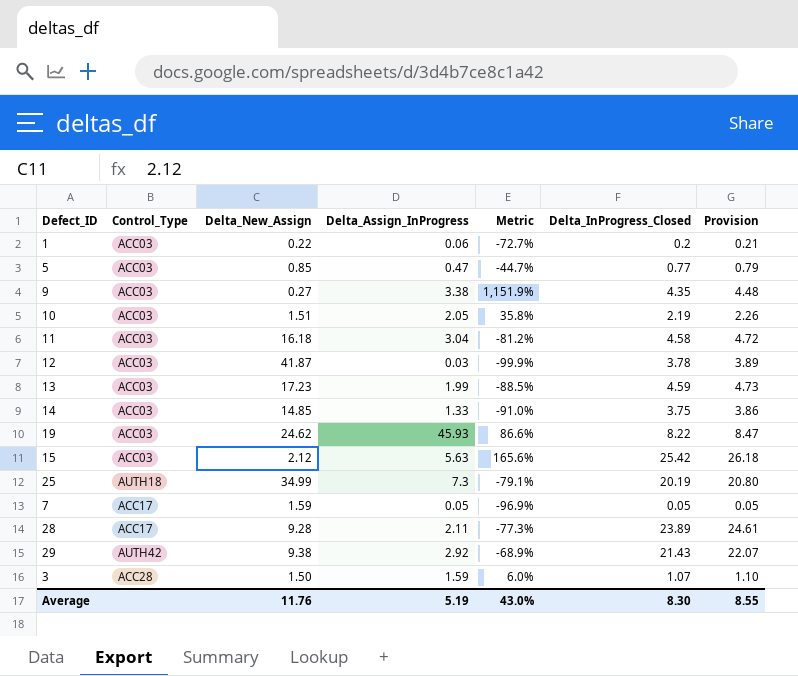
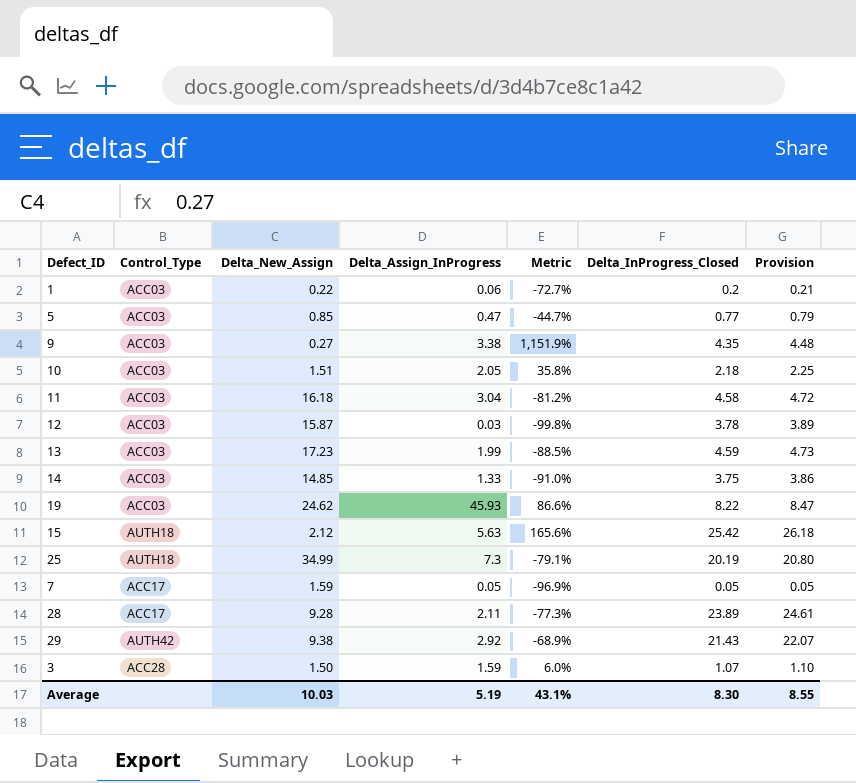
10 | Delta_InProgress_Closed: 2.19 -> 2.18
10 | Provision: 2.26 -> 2.25
12 | Delta_New_Assign: 41.87 -> 15.87
12 | Metric: -99.9% -> -99.8%
15 | Control_Type: ACC03 -> AUTH18
Average | Delta_New_Assign: 11.76 -> 10.03
Average | Metric: 43.0% -> 43.1%

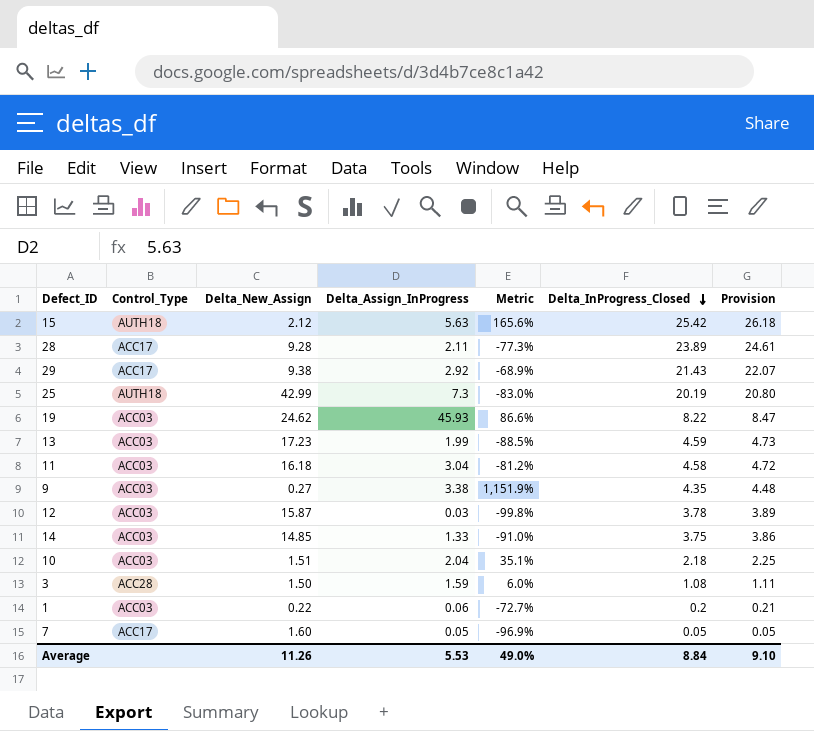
row order: none -> Delta_InProgress_Closed descending
row 5: ACC03 | 0.85 | 0.47 | -44.7% | 0.77 | 0.79 -> none
29 | Control_Type: AUTH42 -> ACC17
25 | Delta_New_Assign: 34.99 -> 42.99
25 | Metric: -79.1% -> -83.0%
10 | Delta_Assign_InProgress: 2.05 -> 2.04
10 | Metric: 35.8% -> 35.1%
3 | Delta_InProgress_Closed: 1.07 -> 1.08
3 | Provision: 1.10 -> 1.11
7 | Delta_New_Assign: 1.59 -> 1.60
Average | Delta_New_Assign: 10.03 -> 11.26
Average | Delta_Assign_InProgress: 5.19 -> 5.53
Average | Metric: 43.1% -> 49.0%
Average | Delta_InProgress_Closed: 8.30 -> 8.84
Average | Provision: 8.55 -> 9.10

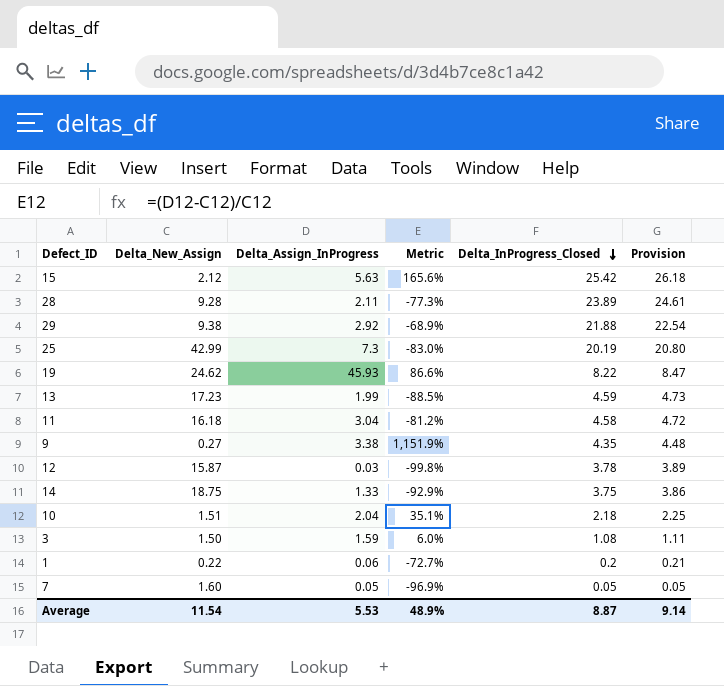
column Control_Type | position: 2 -> none
29 | Delta_InProgress_Closed: 21.43 -> 21.88
29 | Provision: 22.07 -> 22.54
14 | Delta_New_Assign: 14.85 -> 18.75
14 | Metric: -91.0% -> -92.9%
Average | Delta_New_Assign: 11.26 -> 11.54
Average | Metric: 49.0% -> 48.9%
Average | Delta_InProgress_Closed: 8.84 -> 8.87
Average | Provision: 9.10 -> 9.14

